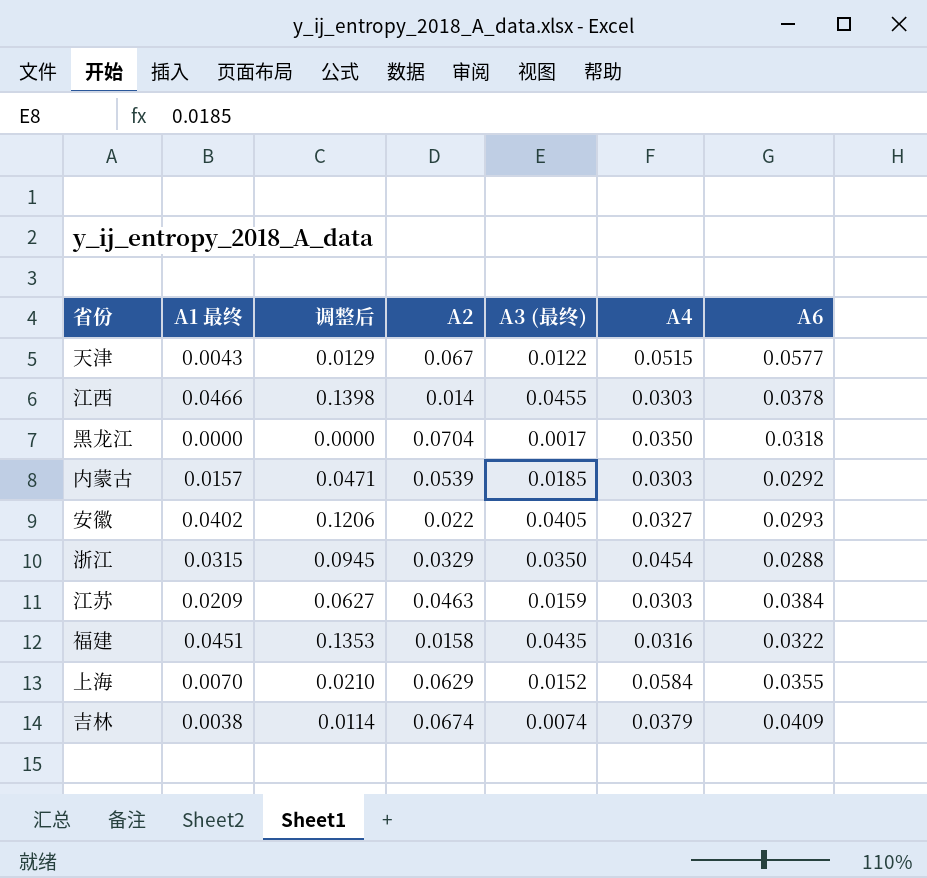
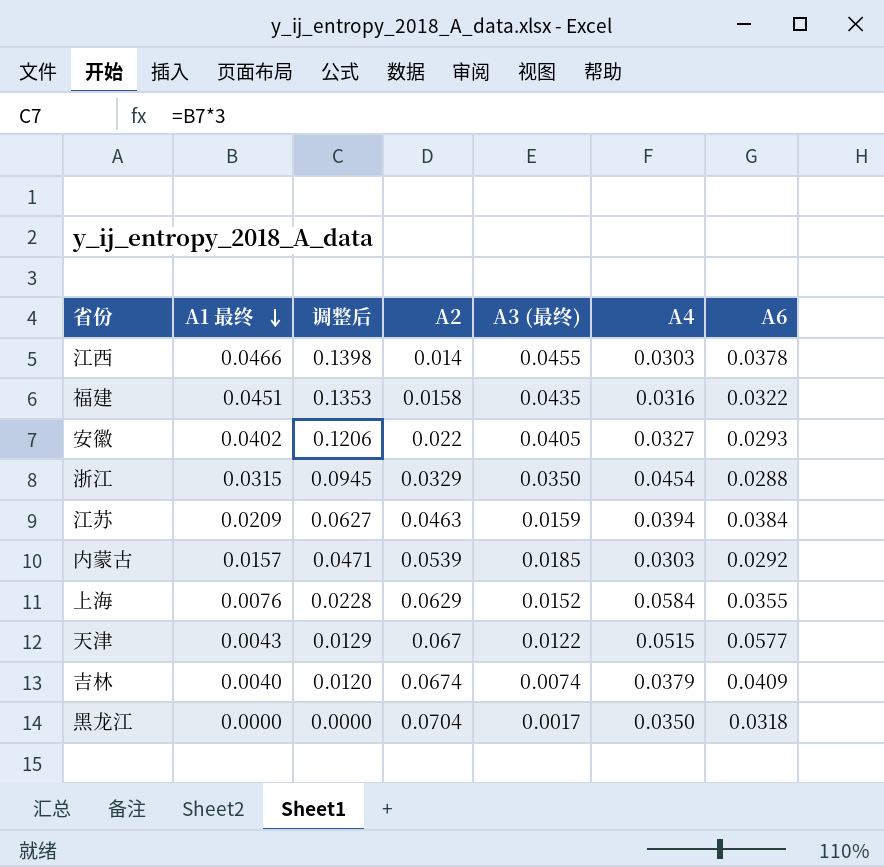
row order: none -> A1 最终 descending
江苏 | A4: 0.0303 -> 0.0394
上海 | A1 最终: 0.0070 -> 0.0076
上海 | 调整后: 0.0210 -> 0.0228
吉林 | A1 最终: 0.0038 -> 0.0040
吉林 | 调整后: 0.0114 -> 0.0120

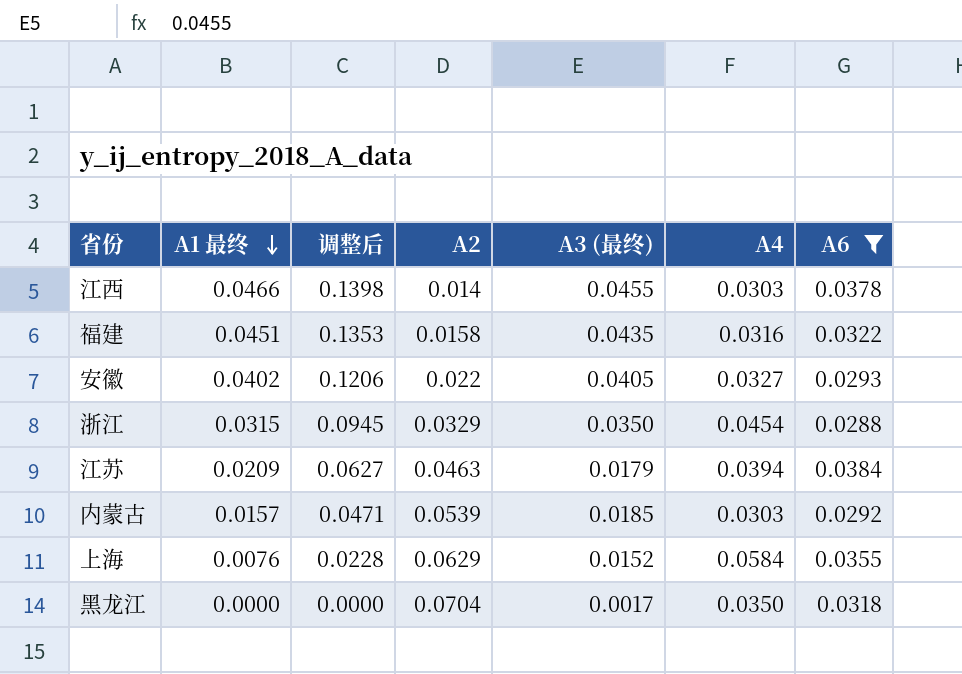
filter: none -> A6 <= 0.0384
江苏 | A3 (最终): 0.0159 -> 0.0179

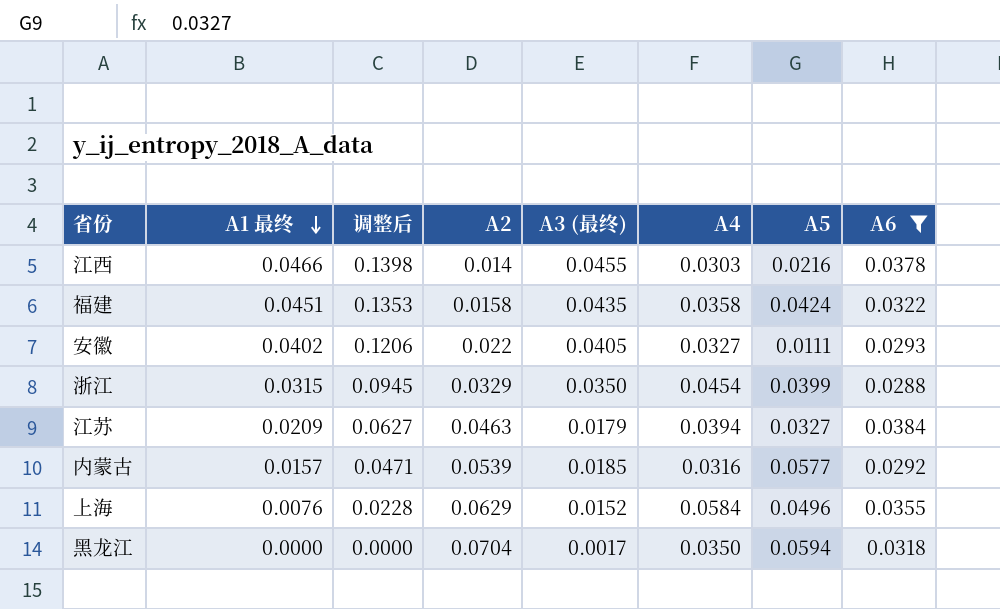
column A5 | position: none -> 7
福建 | A4: 0.0316 -> 0.0358
内蒙古 | A4: 0.0303 -> 0.0316

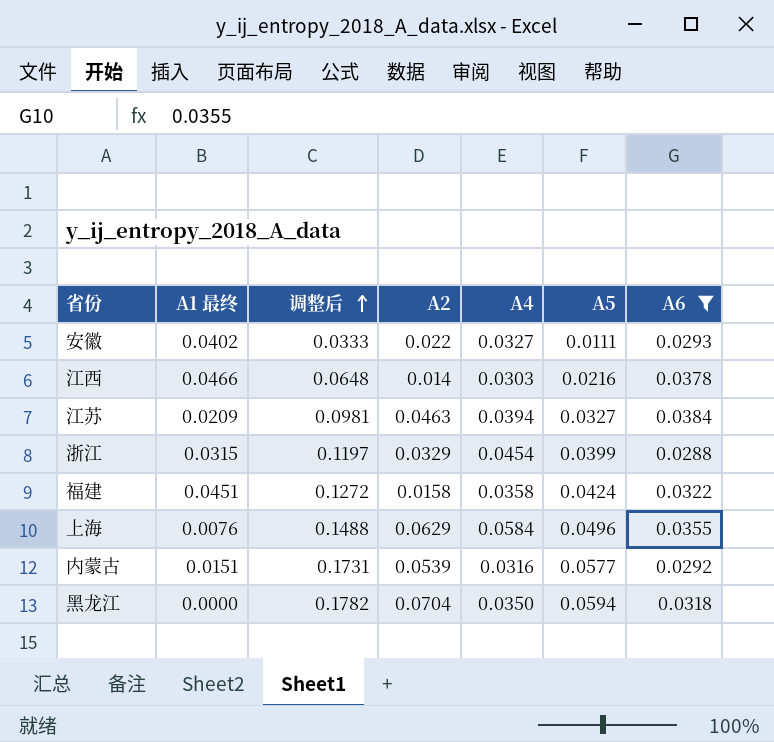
row order: A1 最终 descending -> 调整后 ascending
column A3 (最终) | position: 5 -> none
column 调整后 | formula: [A1 最终] * 3 -> [A5] * 3
内蒙古 | A1 最终: 0.0157 -> 0.0151

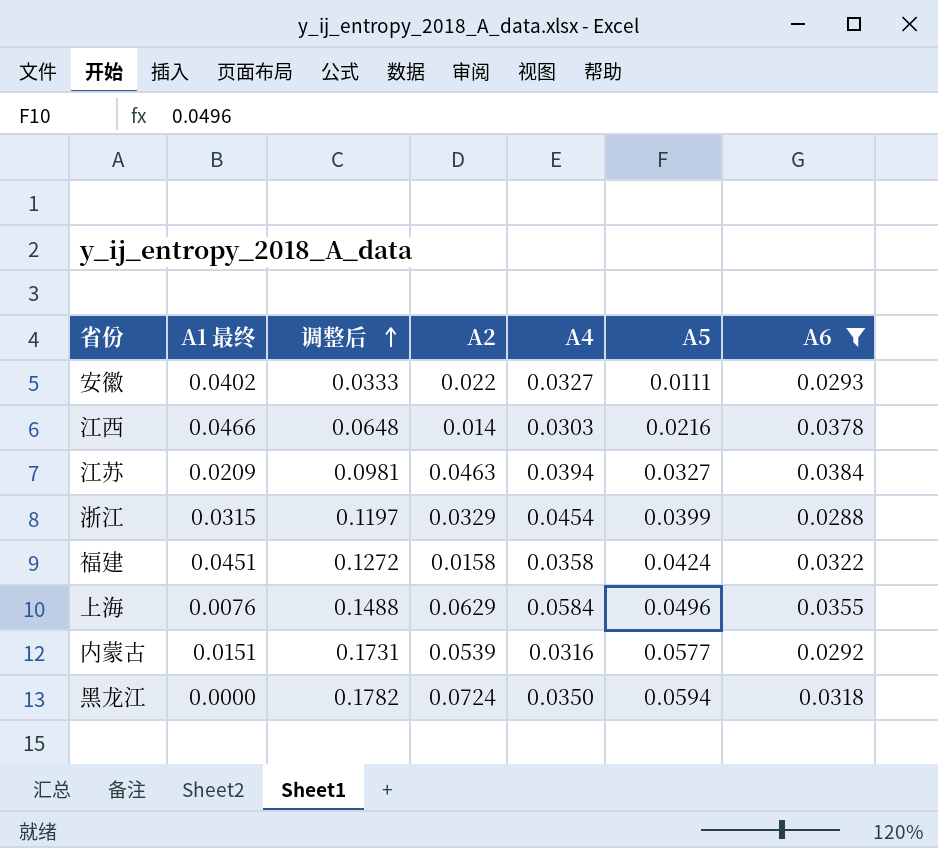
黑龙江 | A2: 0.0704 -> 0.0724

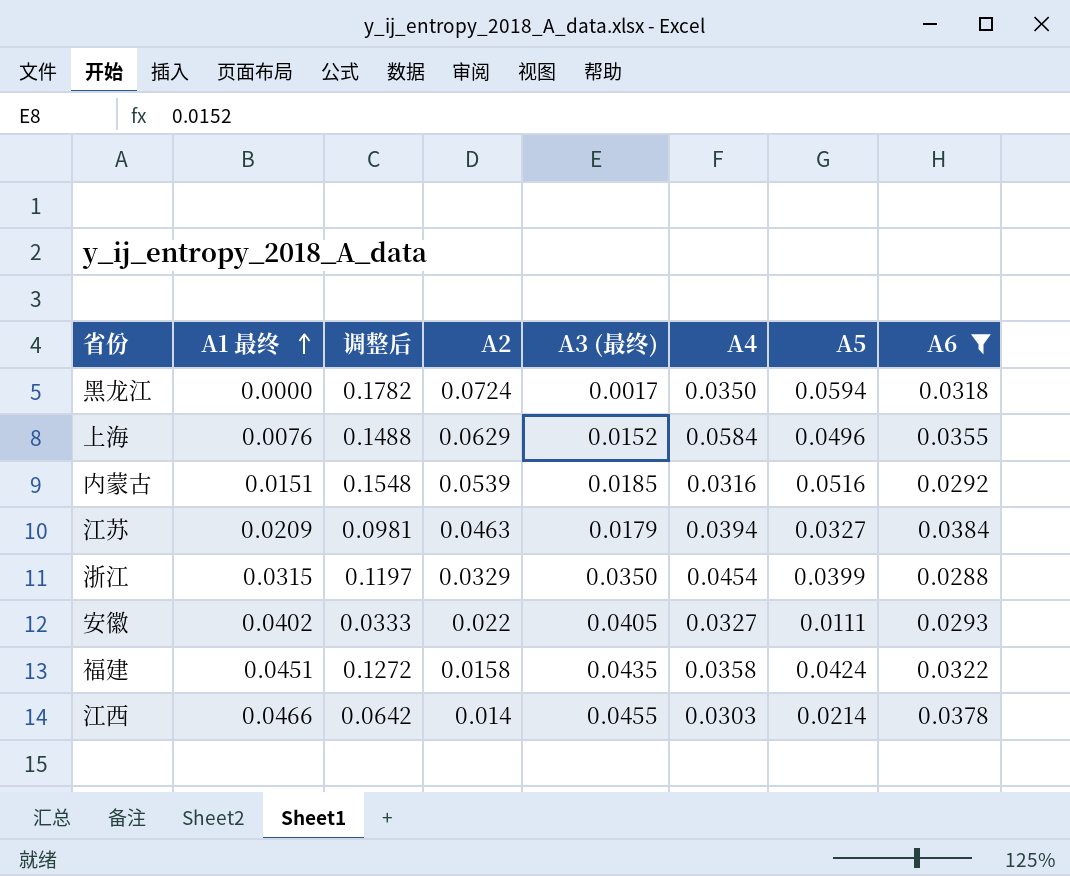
row order: 调整后 ascending -> A1 最终 ascending
column A3 (最终) | position: none -> 5
内蒙古 | 调整后: 0.1731 -> 0.1548
内蒙古 | A5: 0.0577 -> 0.0516
江西 | 调整后: 0.0648 -> 0.0642
江西 | A5: 0.0216 -> 0.0214

